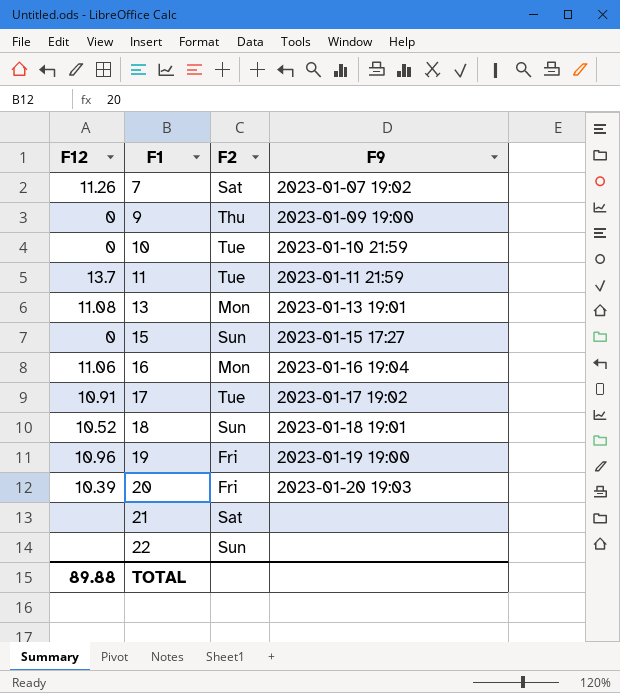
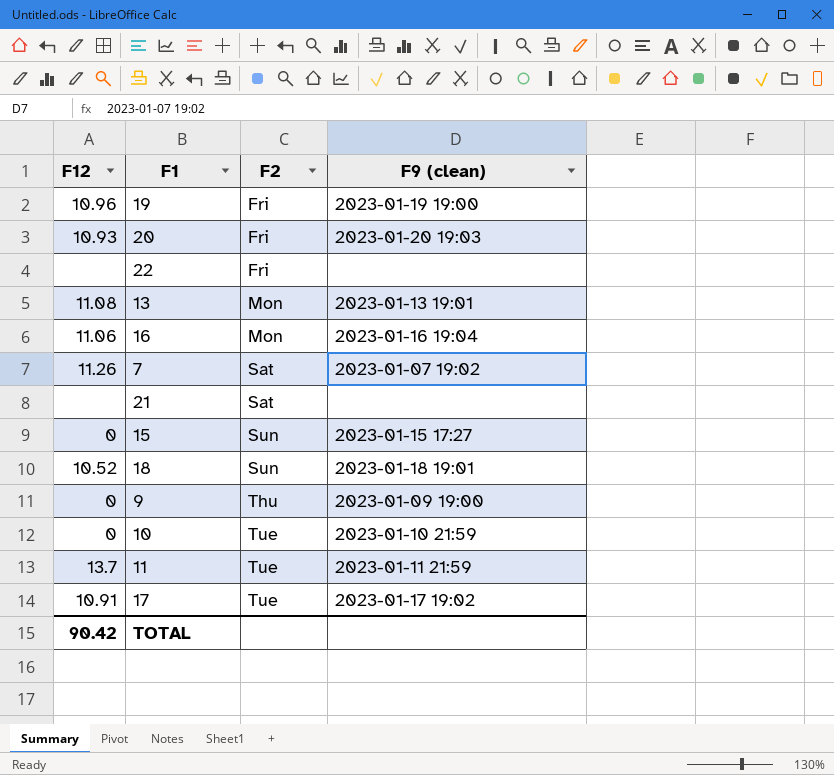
row order: F1 ascending -> F2 ascending
column name: F9 -> F9 (clean)
20 | F12: 10.39 -> 10.93
22 | F2: Sun -> Fri
TOTAL | F12: 89.88 -> 90.42

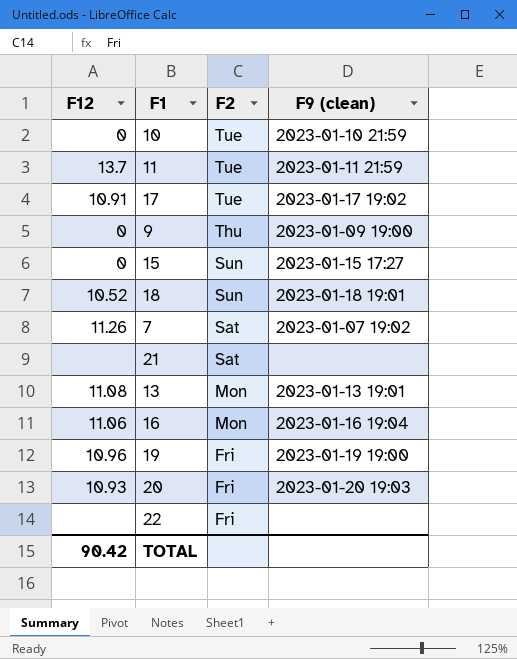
row order: F2 ascending -> F2 descending

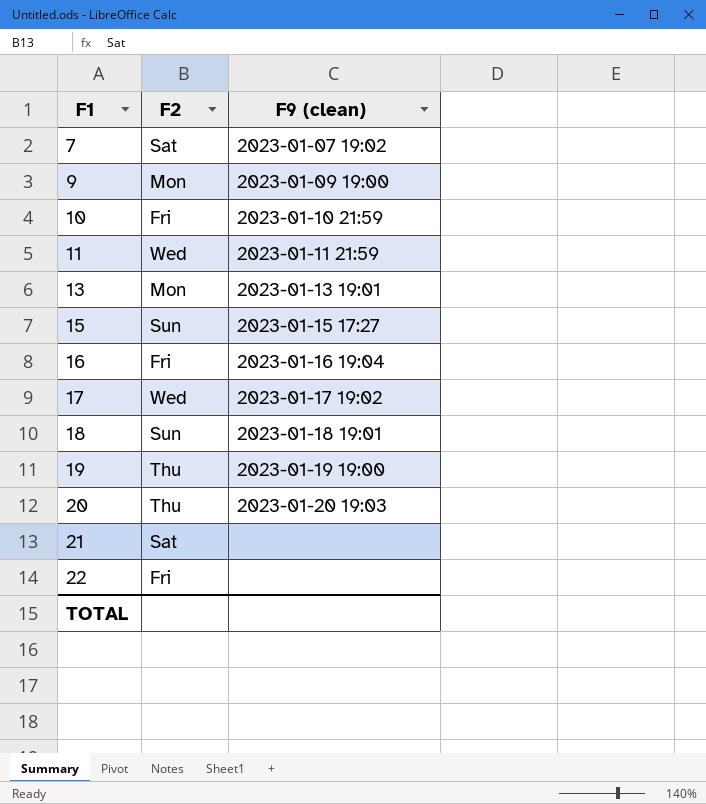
row order: F2 descending -> F1 ascending
column F12 | position: 1 -> none
9 | F2: Thu -> Mon
10 | F2: Tue -> Fri
11 | F2: Tue -> Wed
16 | F2: Mon -> Fri
17 | F2: Tue -> Wed
19 | F2: Fri -> Thu
20 | F2: Fri -> Thu

